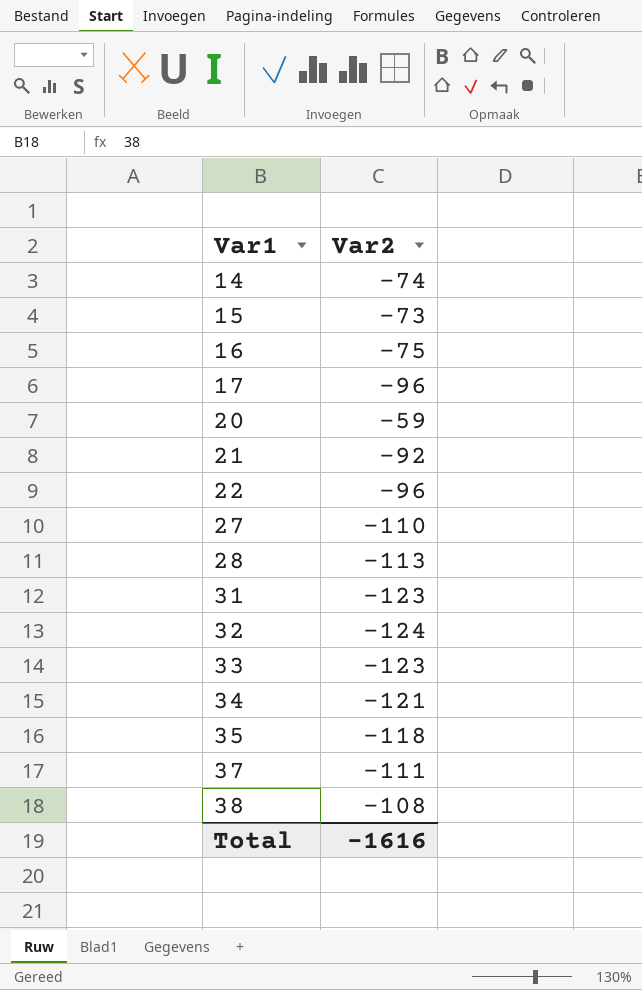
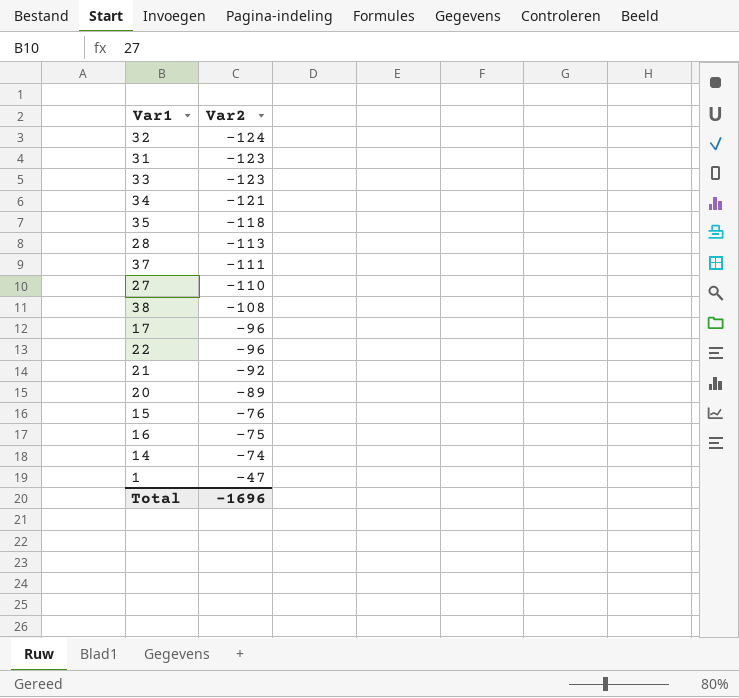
row order: Var1 ascending -> Var2 ascending
20 | Var2: -59 -> -89
15 | Var2: -73 -> -76
row 1: none -> -47
Total | Var2: -1616 -> -1696

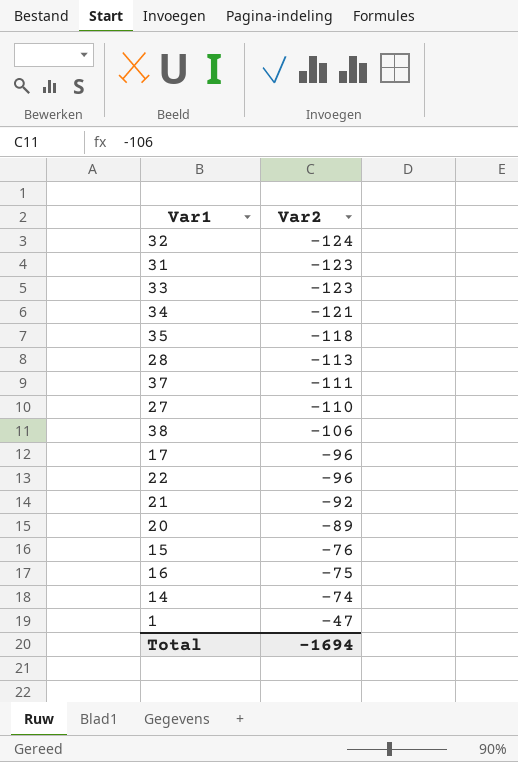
38 | Var2: -108 -> -106
Total | Var2: -1696 -> -1694

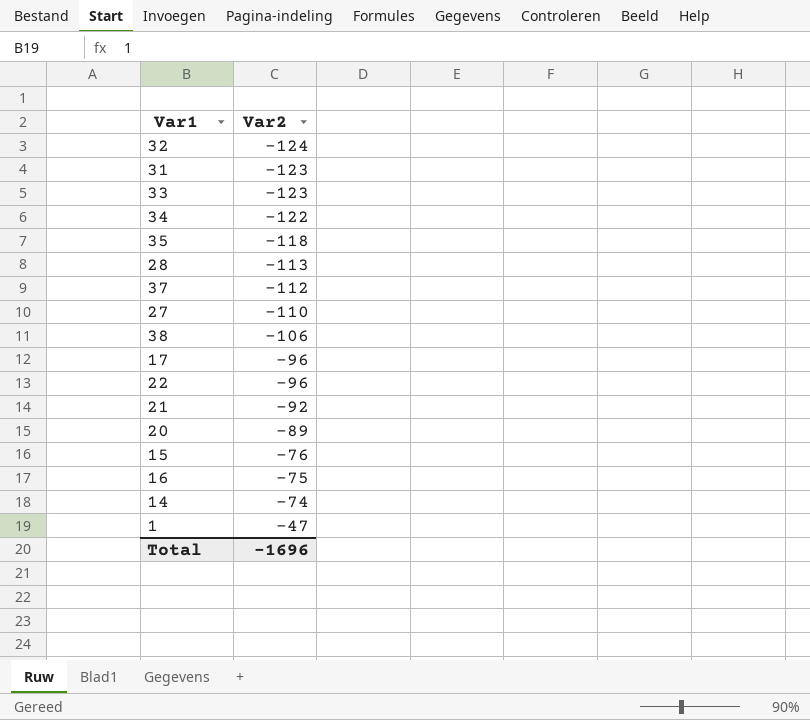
34 | Var2: -121 -> -122
37 | Var2: -111 -> -112
Total | Var2: -1694 -> -1696

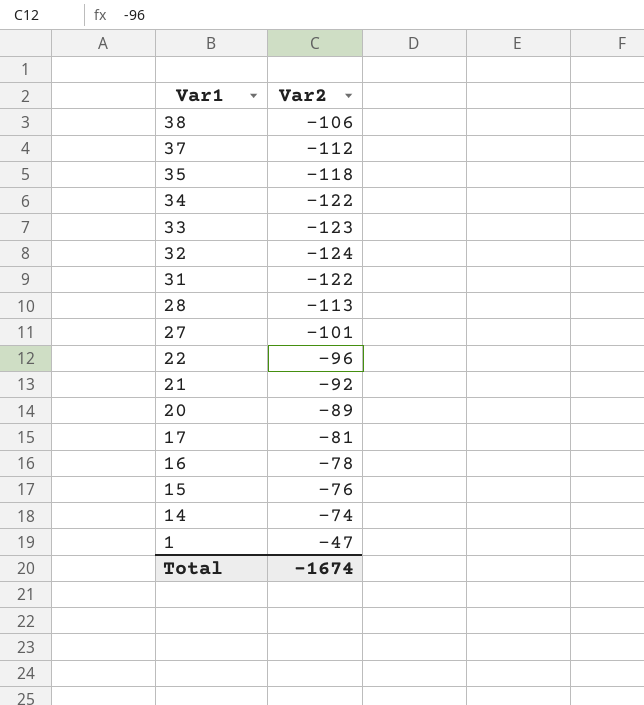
row order: Var2 ascending -> Var1 descending
31 | Var2: -123 -> -122
27 | Var2: -110 -> -101
17 | Var2: -96 -> -81
16 | Var2: -75 -> -78
Total | Var2: -1696 -> -1674

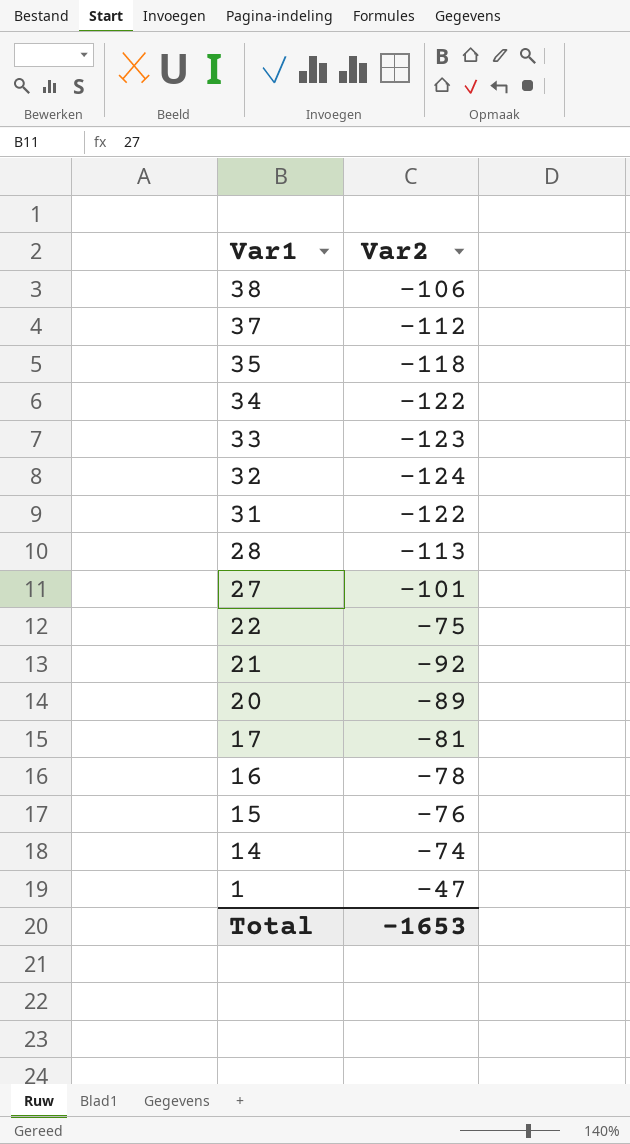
22 | Var2: -96 -> -75
Total | Var2: -1674 -> -1653

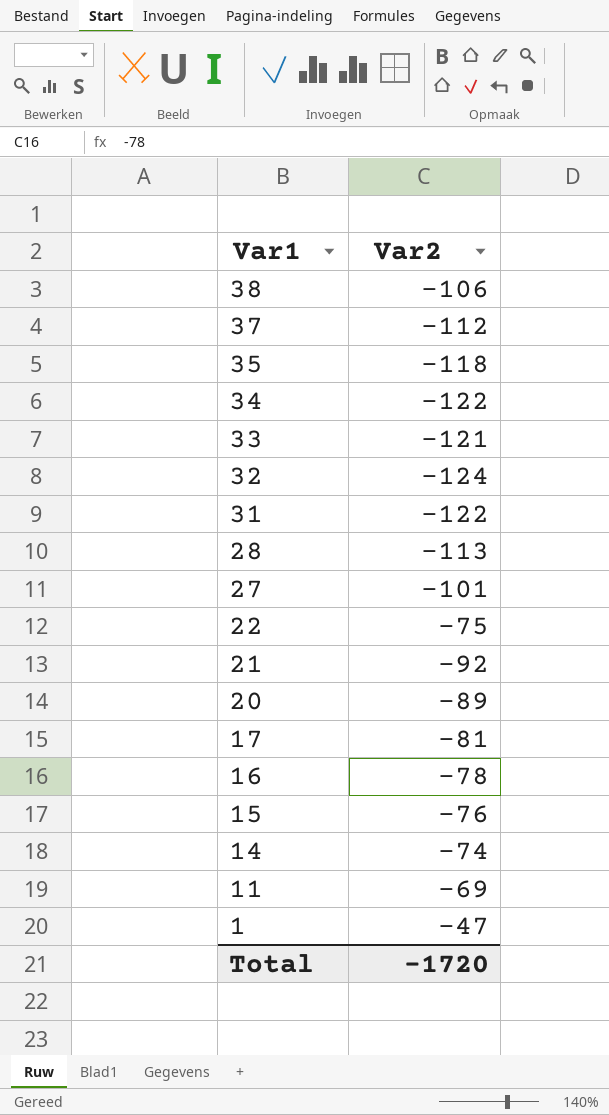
33 | Var2: -123 -> -121
row 11: none -> -69
Total | Var2: -1653 -> -1720

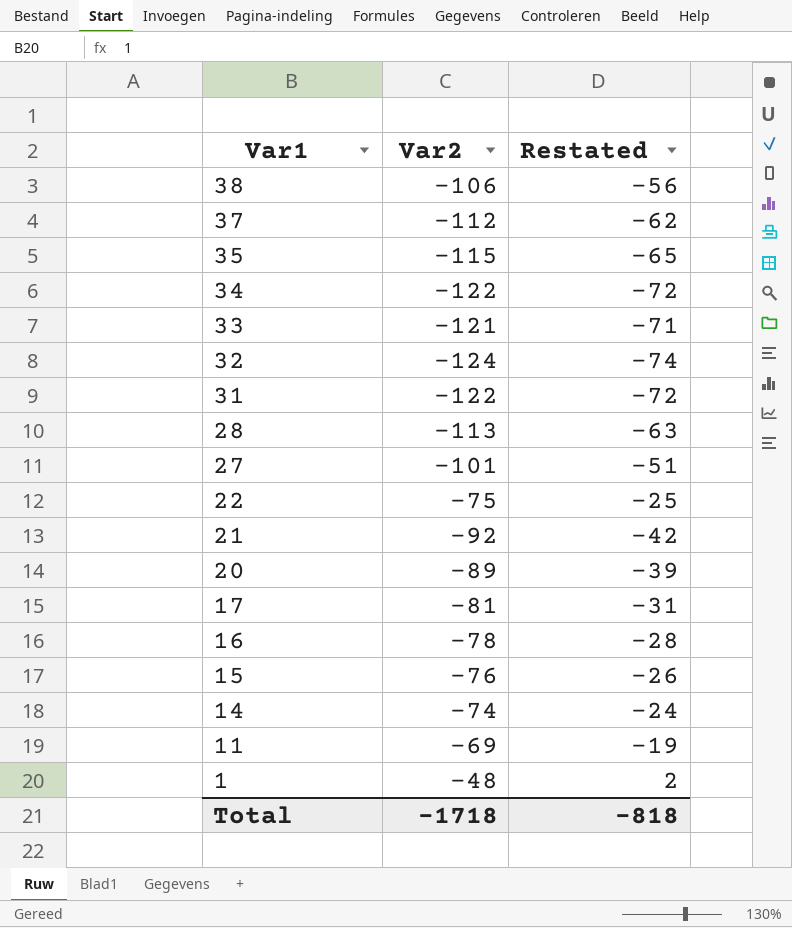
column Restated | formula: none -> [Var2] + 50
35 | Var2: -118 -> -115
1 | Var2: -47 -> -48
Total | Var2: -1720 -> -1718

